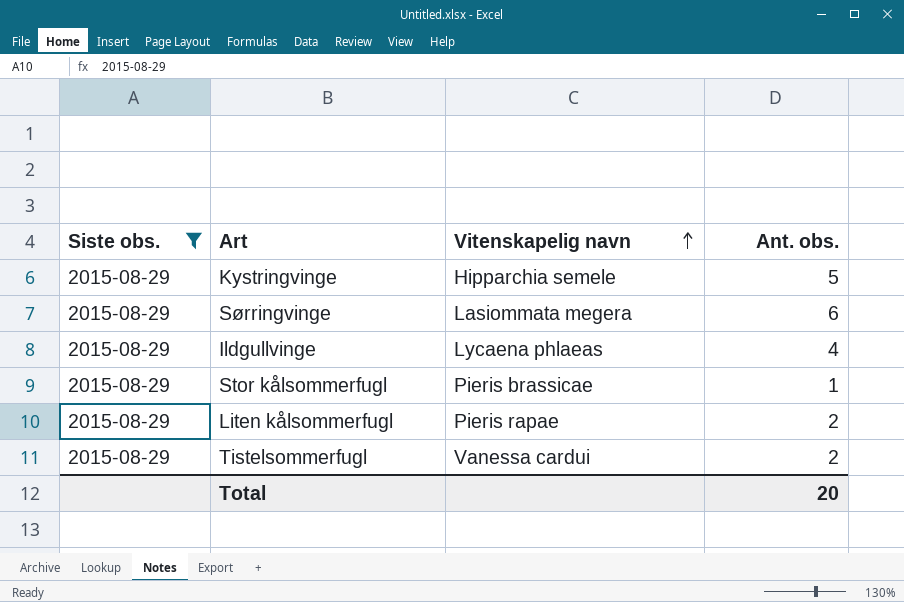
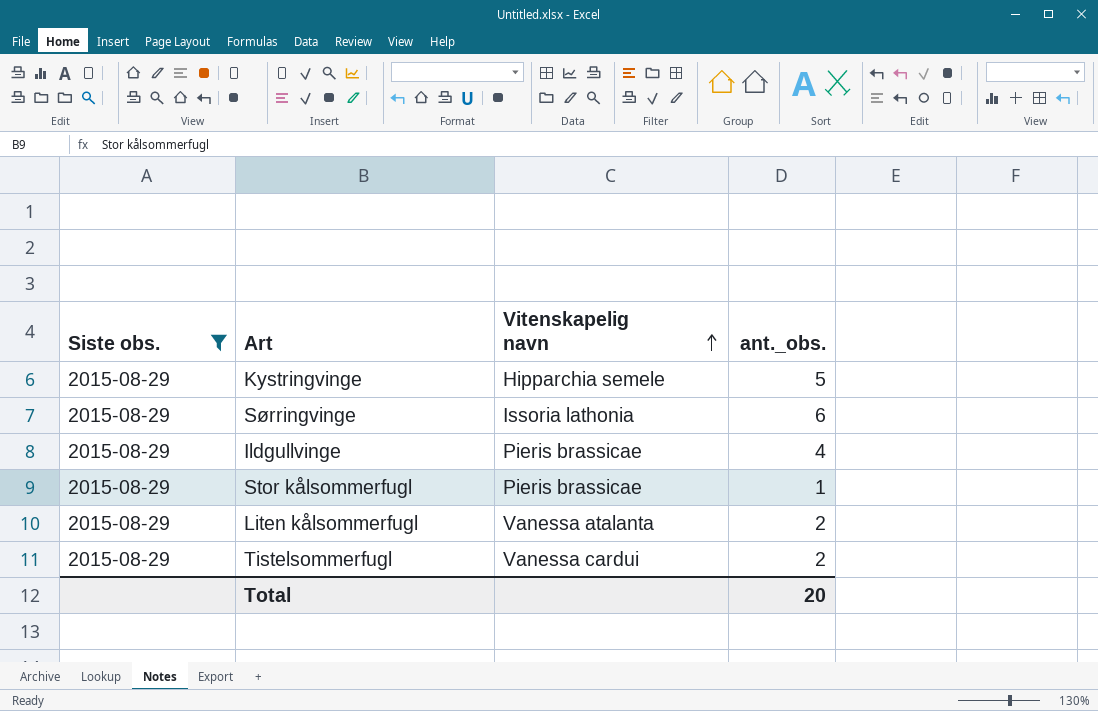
column name: Ant. obs. -> ant._obs.
Sørringvinge | Vitenskapelig navn: Lasiommata megera -> Issoria lathonia
Ildgullvinge | Vitenskapelig navn: Lycaena phlaeas -> Pieris brassicae
Liten kålsommerfugl | Vitenskapelig navn: Pieris rapae -> Vanessa atalanta

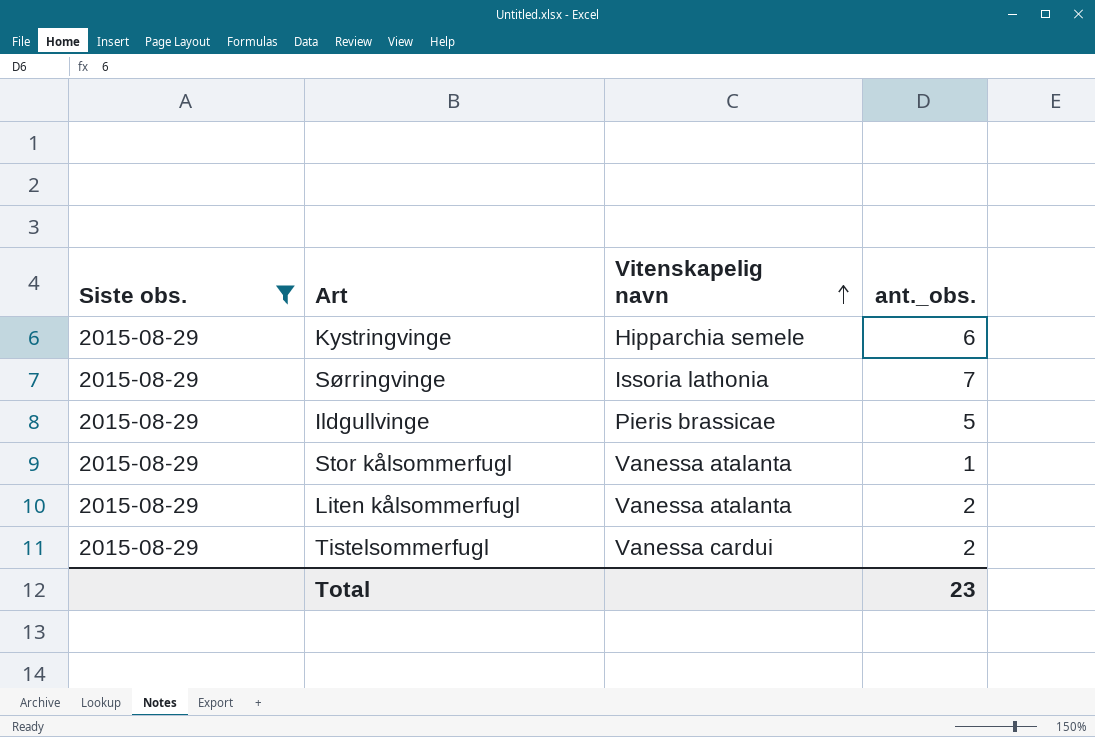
Kystringvinge | ant._obs.: 5 -> 6
Sørringvinge | ant._obs.: 6 -> 7
Ildgullvinge | ant._obs.: 4 -> 5
Stor kålsommerfugl | Vitenskapelig navn: Pieris brassicae -> Vanessa atalanta
Total | ant._obs.: 20 -> 23

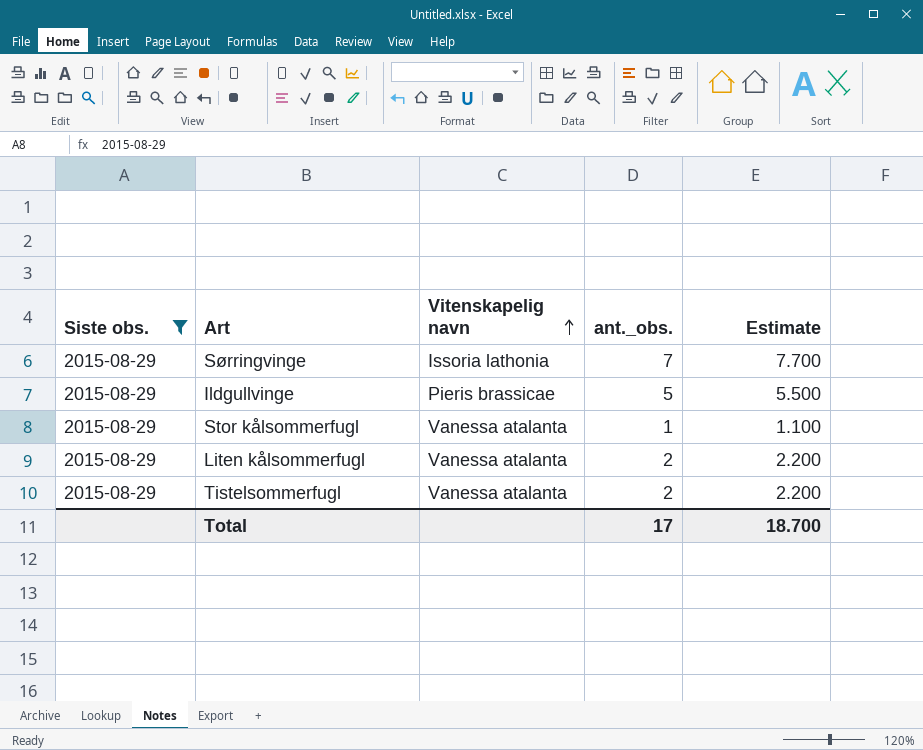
column Estimate | formula: none -> [ant._obs.] * 1.1
row Kystringvinge: 2015-08-29 | Hipparchia semele | 6 -> none
Tistelsommerfugl | Vitenskapelig navn: Vanessa cardui -> Vanessa atalanta
Total | ant._obs.: 23 -> 17

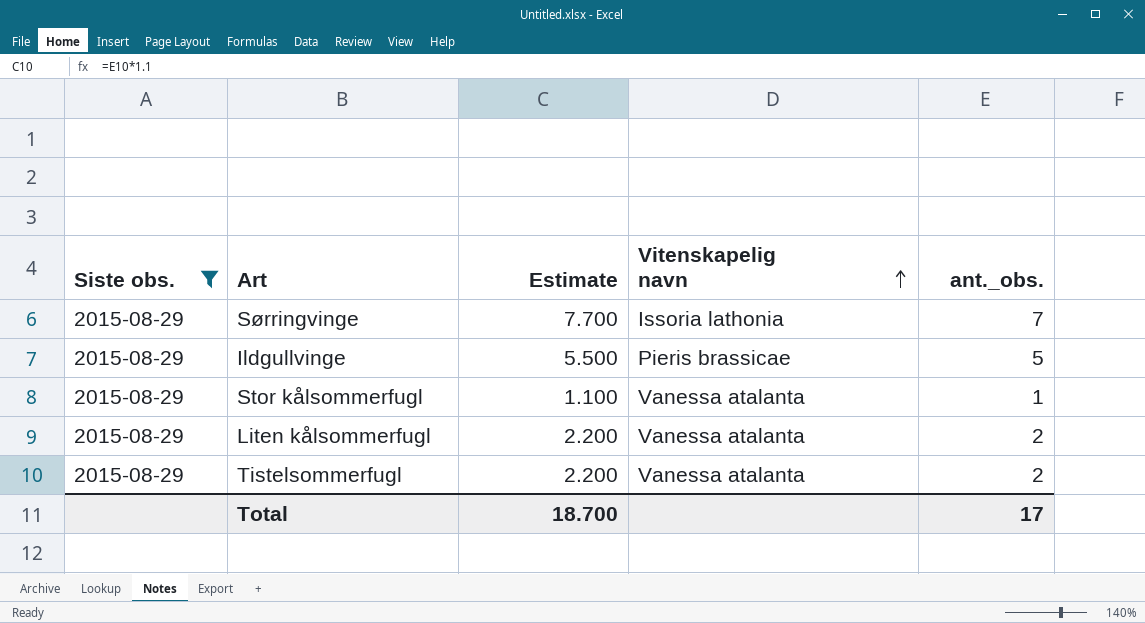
column Estimate | position: 5 -> 3

